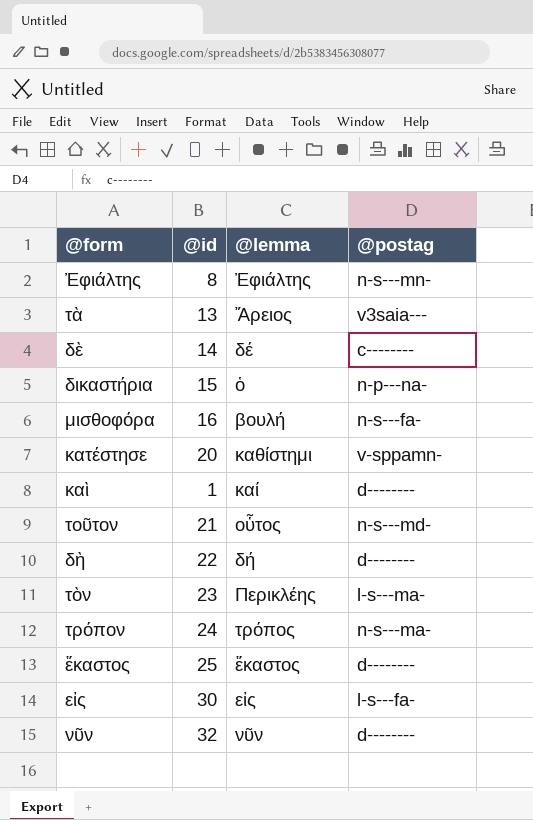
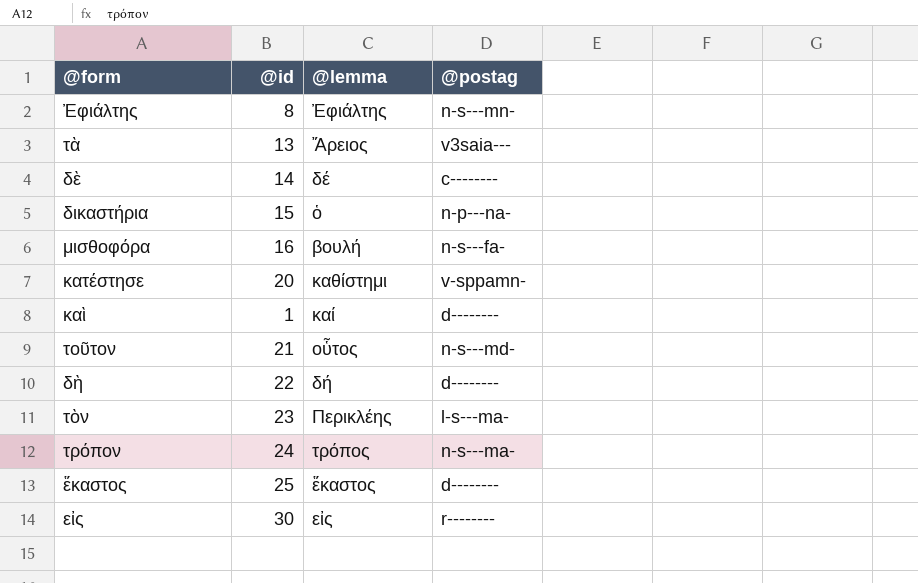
row νῦν: 32 | νῦν | d-------- -> none
εἰς | @postag: l-s---fa- -> r--------

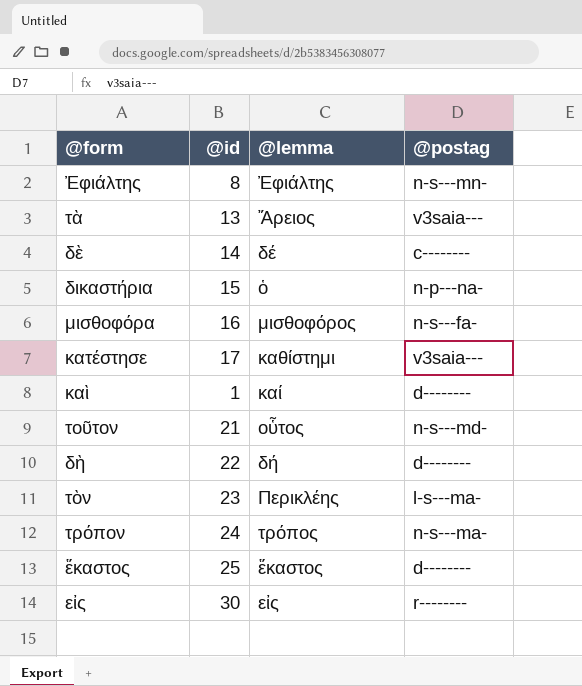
μισθοφόρα | @lemma: βουλή -> μισθοφόρος
κατέστησε | @id: 20 -> 17
κατέστησε | @postag: v-sppamn- -> v3saia---

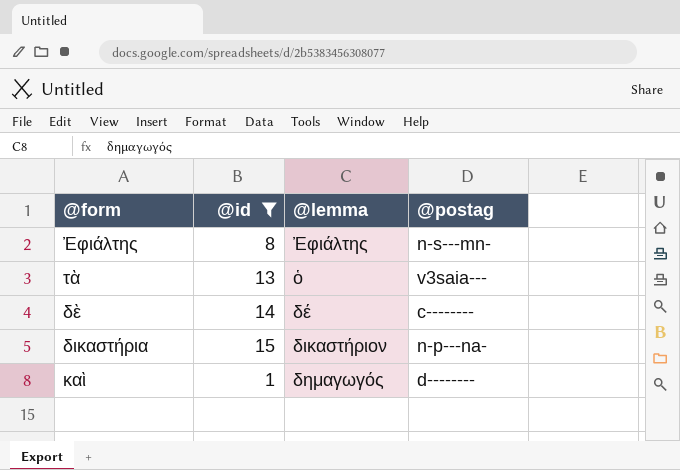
filter: none -> @id <= 15
τὰ | @lemma: Ἄρειος -> ὁ
δικαστήρια | @lemma: ὁ -> δικαστήριον
καὶ | @lemma: καί -> δημαγωγός

